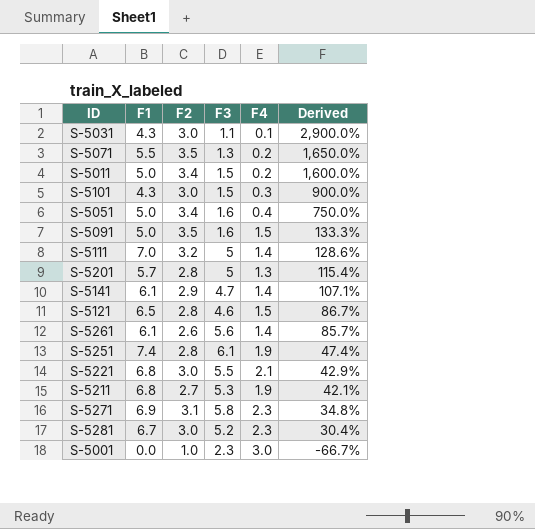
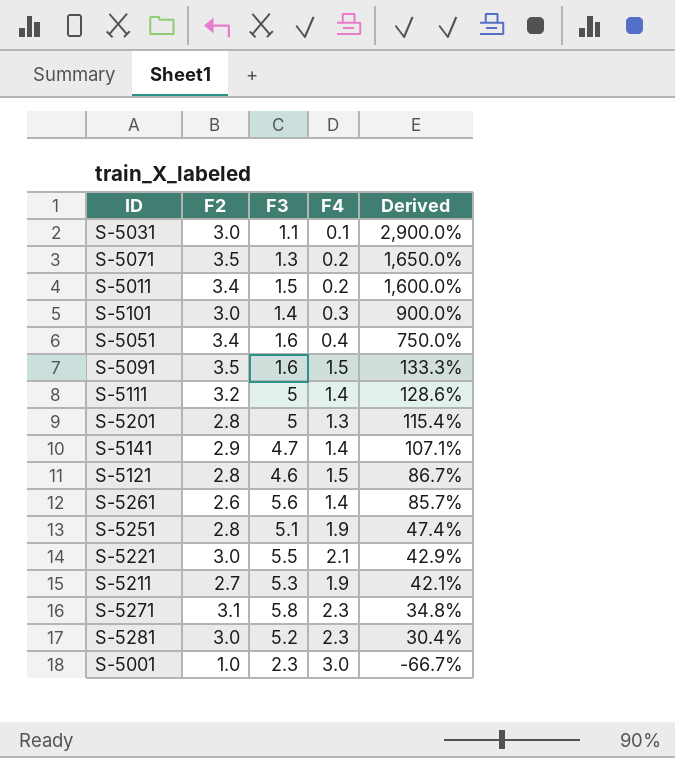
column F1 | position: 2 -> none
S-5101 | F3: 1.5 -> 1.4
S-5251 | F3: 6.1 -> 5.1

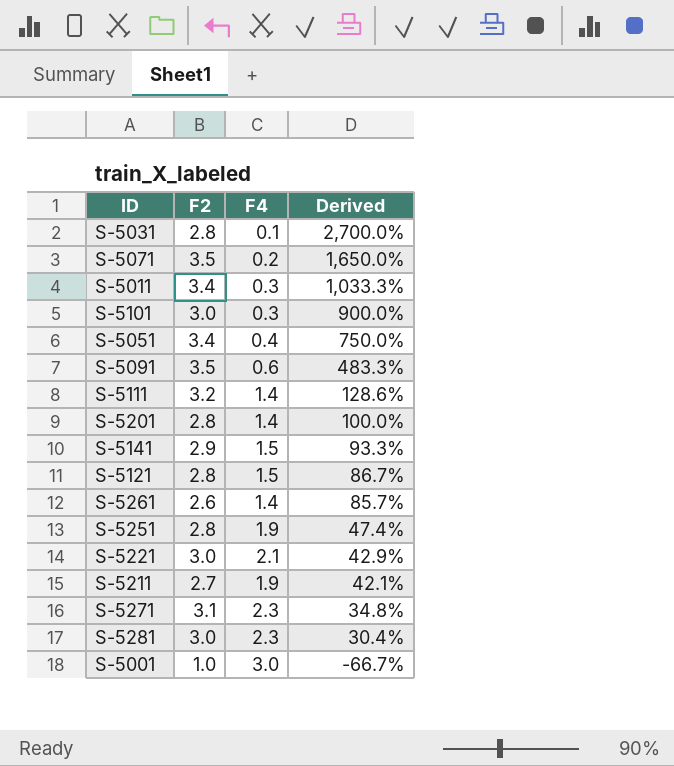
column F3 | position: 3 -> none
S-5031 | F2: 3.0 -> 2.8
S-5031 | Derived: 2,900.0% -> 2,700.0%
S-5011 | F4: 0.2 -> 0.3
S-5011 | Derived: 1,600.0% -> 1,033.3%
S-5091 | F4: 1.5 -> 0.6
S-5091 | Derived: 133.3% -> 483.3%
S-5201 | F4: 1.3 -> 1.4
S-5201 | Derived: 115.4% -> 100.0%
S-5141 | F4: 1.4 -> 1.5
S-5141 | Derived: 107.1% -> 93.3%

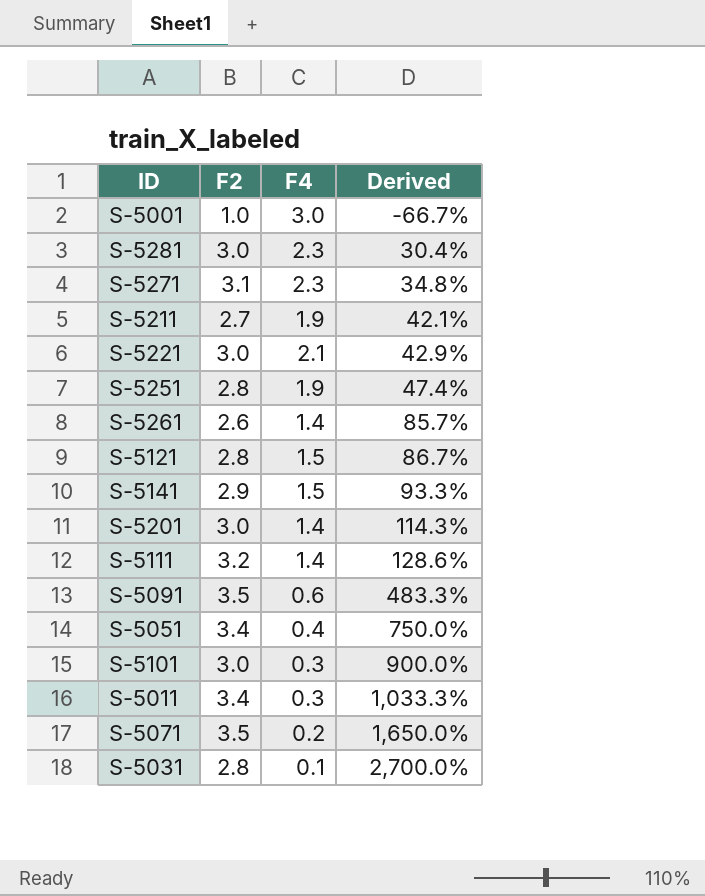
row order: Derived descending -> Derived ascending
S-5201 | F2: 2.8 -> 3.0
S-5201 | Derived: 100.0% -> 114.3%

